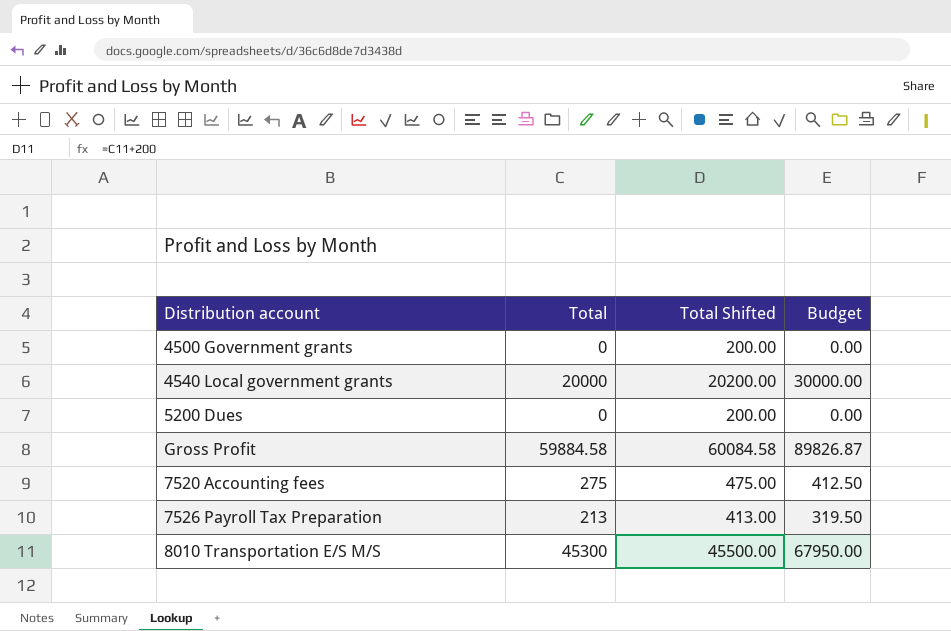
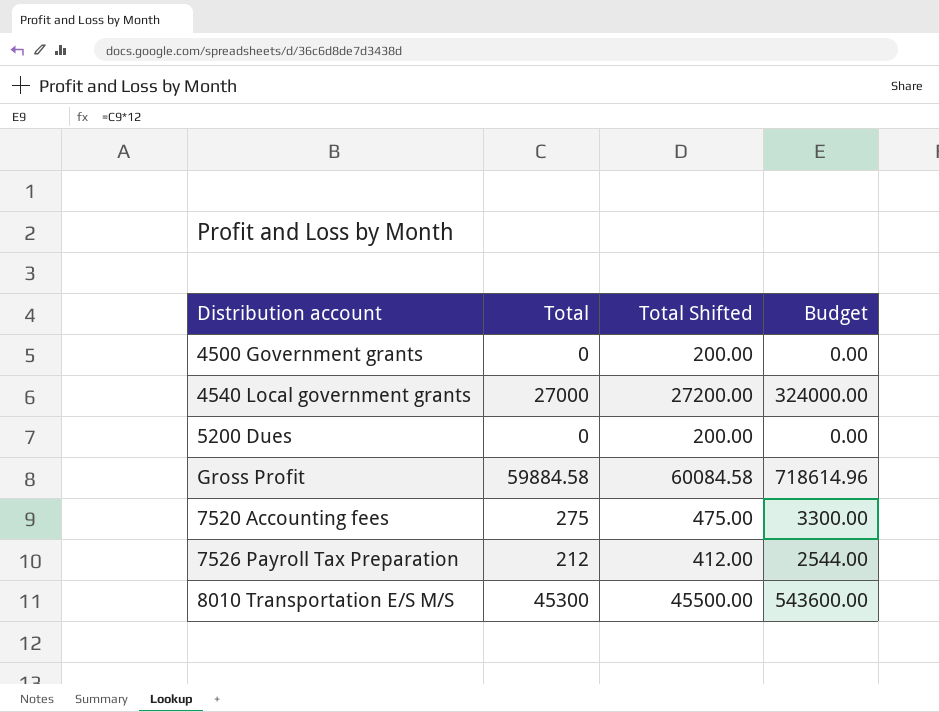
column Budget | formula: [Total] * 1.5 -> [Total] * 12
4540 Local government grants | Total: 20000 -> 27000
4540 Local government grants | Total Shifted: 20200.00 -> 27200.00
7526 Payroll Tax Preparation | Total: 213 -> 212
7526 Payroll Tax Preparation | Total Shifted: 413.00 -> 412.00

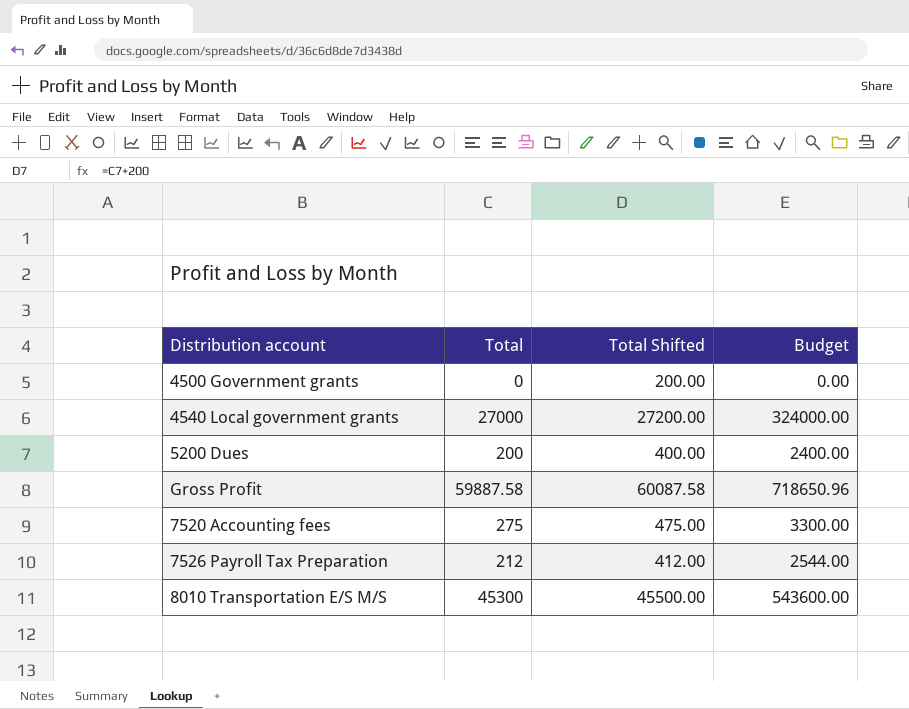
5200 Dues | Total: 0 -> 200
5200 Dues | Total Shifted: 200.00 -> 400.00
5200 Dues | Budget: 0.00 -> 2400.00
Gross Profit | Total: 59884.58 -> 59887.58
Gross Profit | Total Shifted: 60084.58 -> 60087.58
Gross Profit | Budget: 718614.96 -> 718650.96

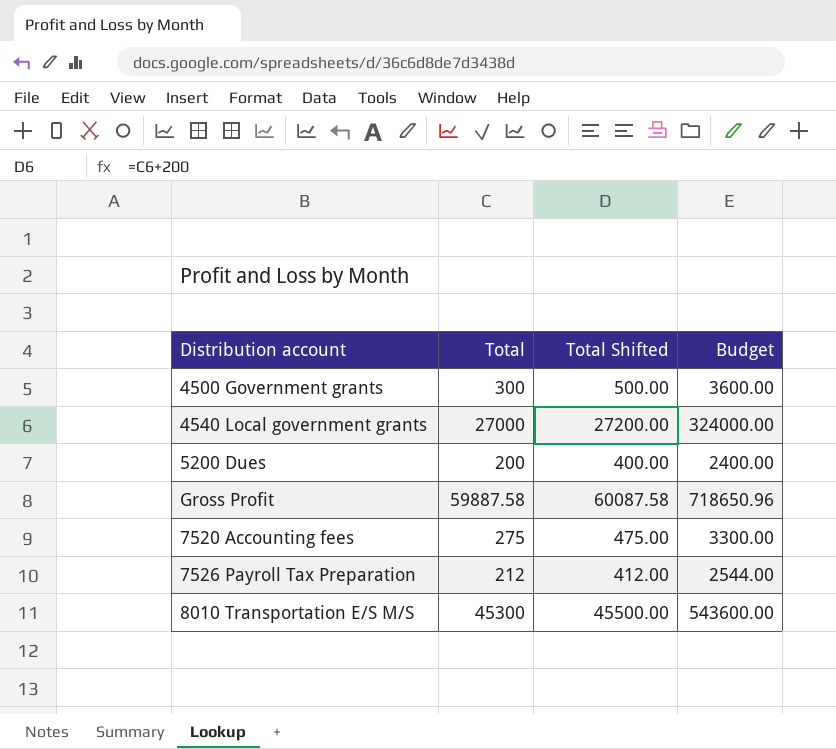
4500 Government grants | Total: 0 -> 300
4500 Government grants | Total Shifted: 200.00 -> 500.00
4500 Government grants | Budget: 0.00 -> 3600.00

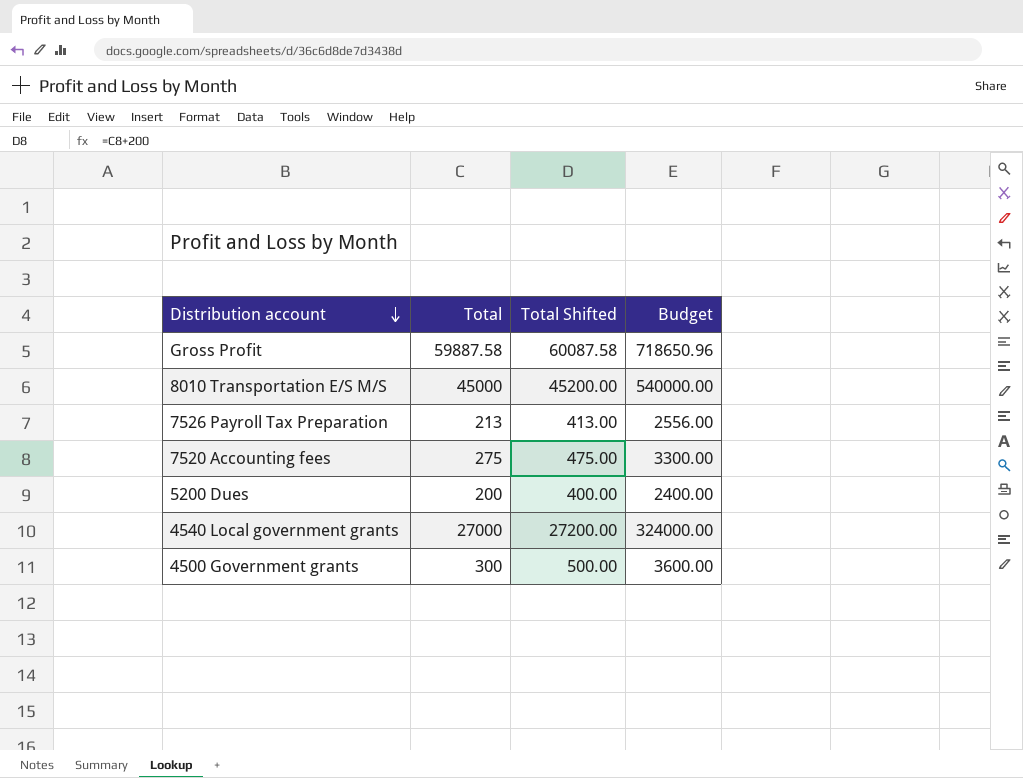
row order: none -> Distribution account descending
8010 Transportation E/S M/S | Total: 45300 -> 45000
8010 Transportation E/S M/S | Total Shifted: 45500.00 -> 45200.00
8010 Transportation E/S M/S | Budget: 543600.00 -> 540000.00
7526 Payroll Tax Preparation | Total: 212 -> 213
7526 Payroll Tax Preparation | Total Shifted: 412.00 -> 413.00
7526 Payroll Tax Preparation | Budget: 2544.00 -> 2556.00

